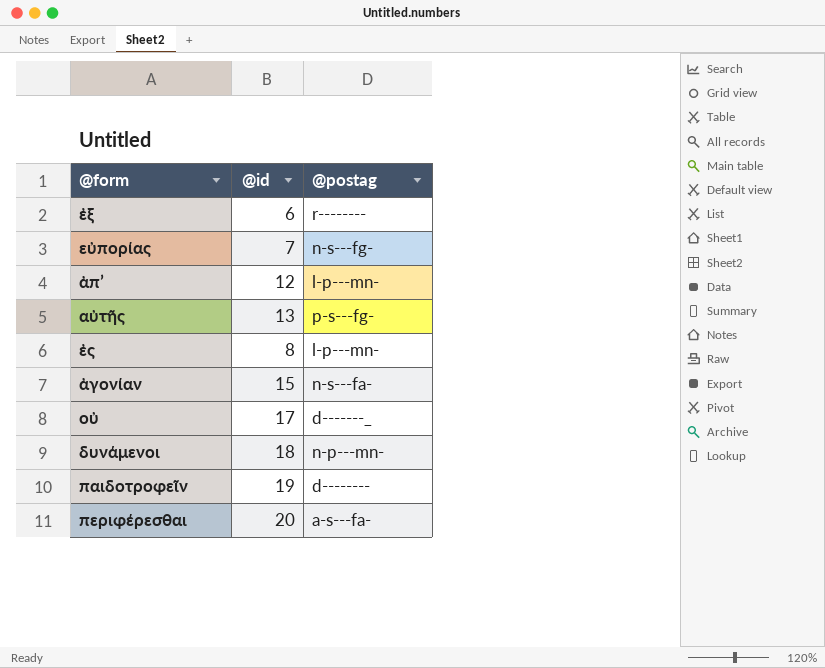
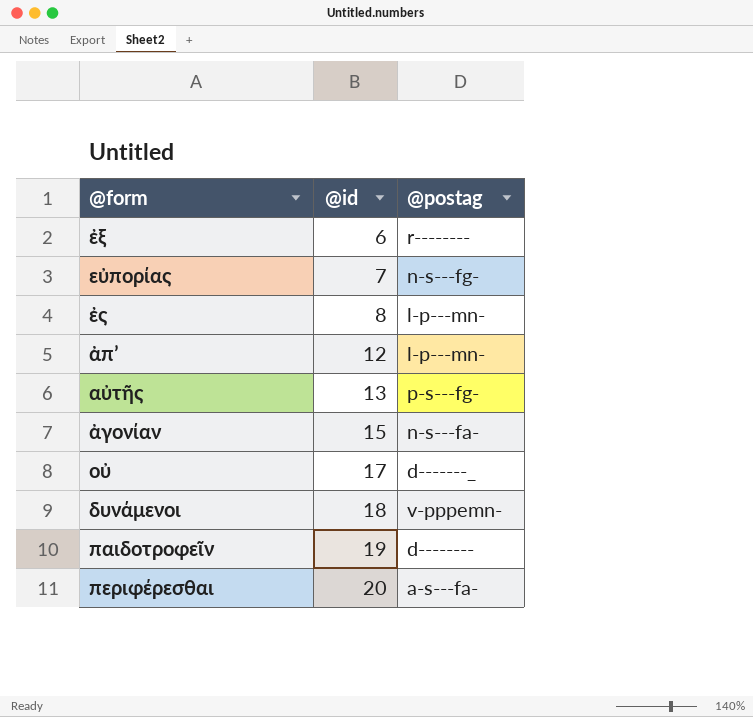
row order: none -> @id ascending
δυνάμενοι | @postag: n-p---mn- -> v-pppemn-

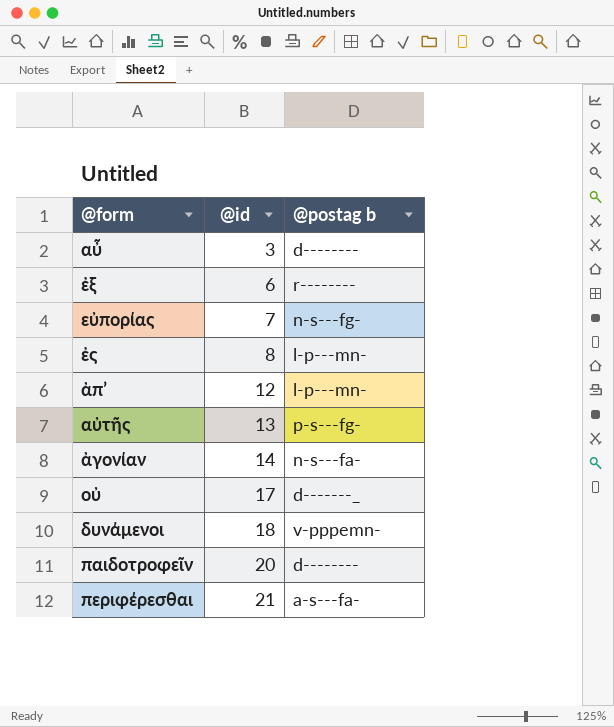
column name: @postag -> @postag b
row αὖ: none -> 3 | d--------
ἀγονίαν | @id: 15 -> 14
παιδοτροφεῖν | @id: 19 -> 20
περιφέρεσθαι | @id: 20 -> 21

